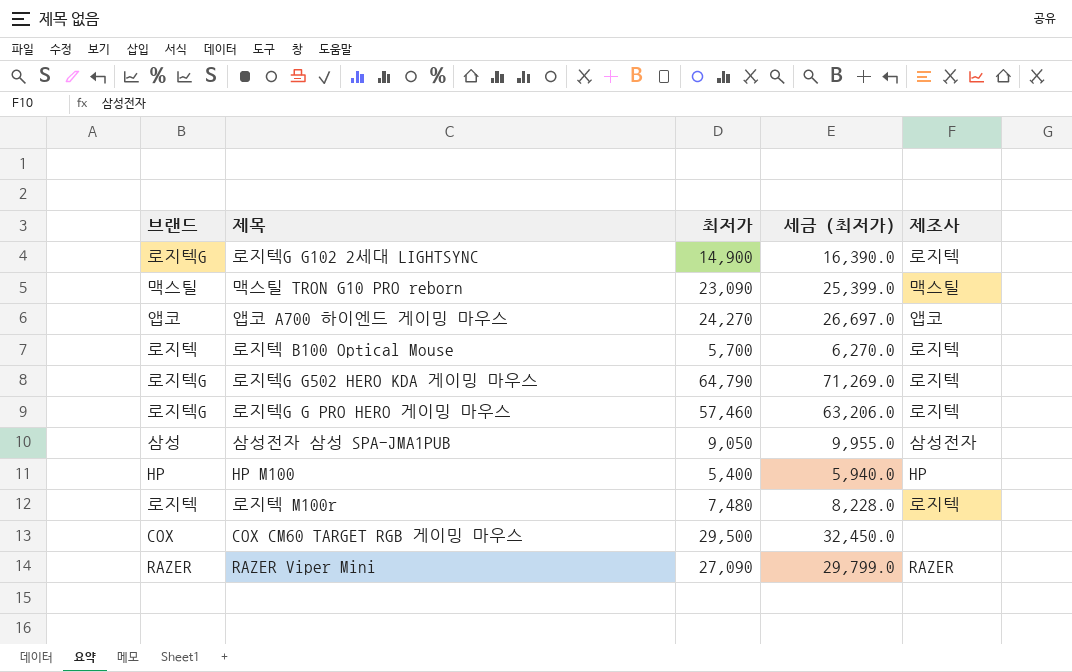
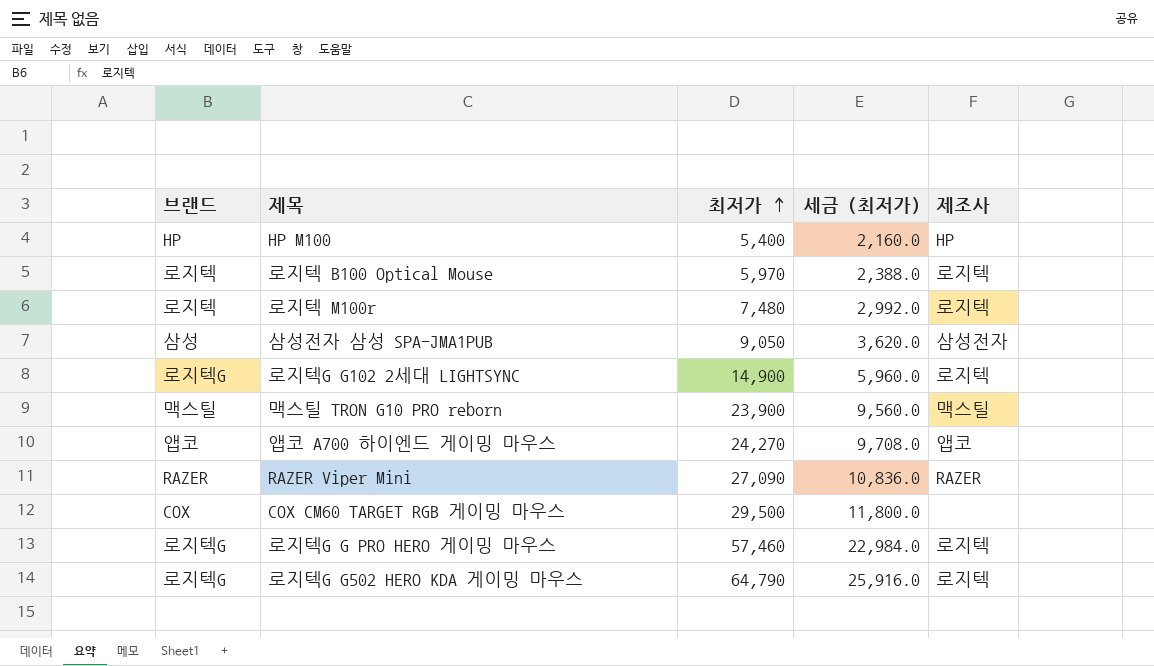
row order: none -> 최저가 ascending
column 세금 (최저가) | formula: [최저가] * 1.1 -> [최저가] * 0.4
로지텍 B100 Optical Mouse | 최저가: 5,700 -> 5,970
맥스틸 TRON G10 PRO reborn | 최저가: 23,090 -> 23,900

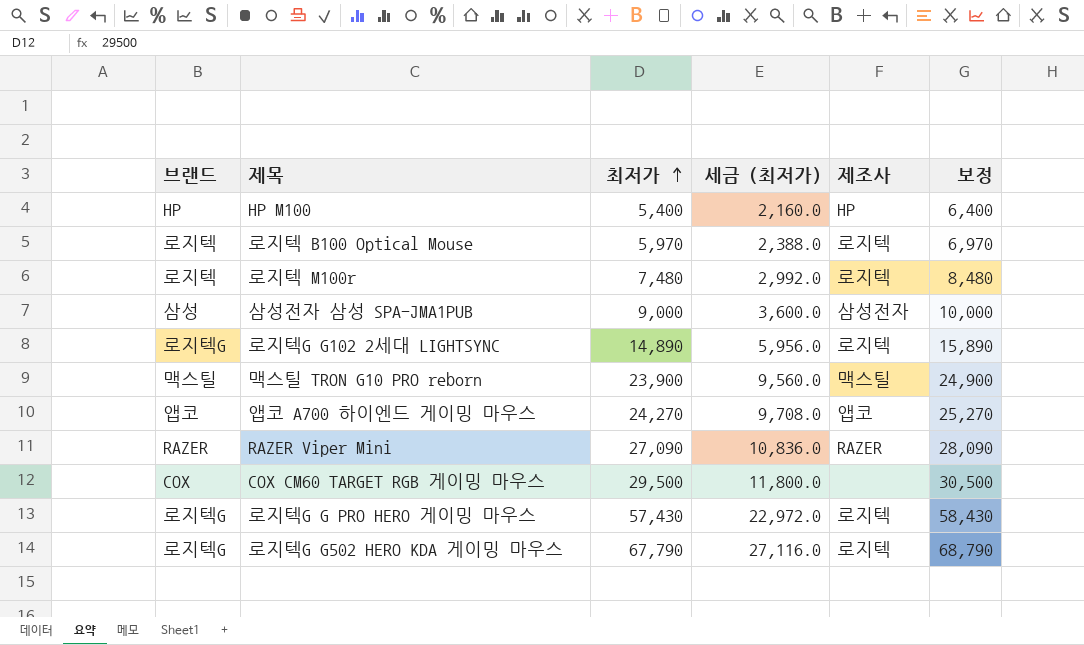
column 보정 | formula: none -> [최저가] + 1000
삼성전자 삼성 SPA-JMA1PUB | 최저가: 9,050 -> 9,000
삼성전자 삼성 SPA-JMA1PUB | 세금 (최저가): 3,620.0 -> 3,600.0
로지텍G G102 2세대 LIGHTSYNC | 최저가: 14,900 -> 14,890
로지텍G G102 2세대 LIGHTSYNC | 세금 (최저가): 5,960.0 -> 5,956.0
로지텍G G PRO HERO 게이밍 마우스 | 최저가: 57,460 -> 57,430
로지텍G G PRO HERO 게이밍 마우스 | 세금 (최저가): 22,984.0 -> 22,972.0
로지텍G G502 HERO KDA 게이밍 마우스 | 최저가: 64,790 -> 67,790
로지텍G G502 HERO KDA 게이밍 마우스 | 세금 (최저가): 25,916.0 -> 27,116.0

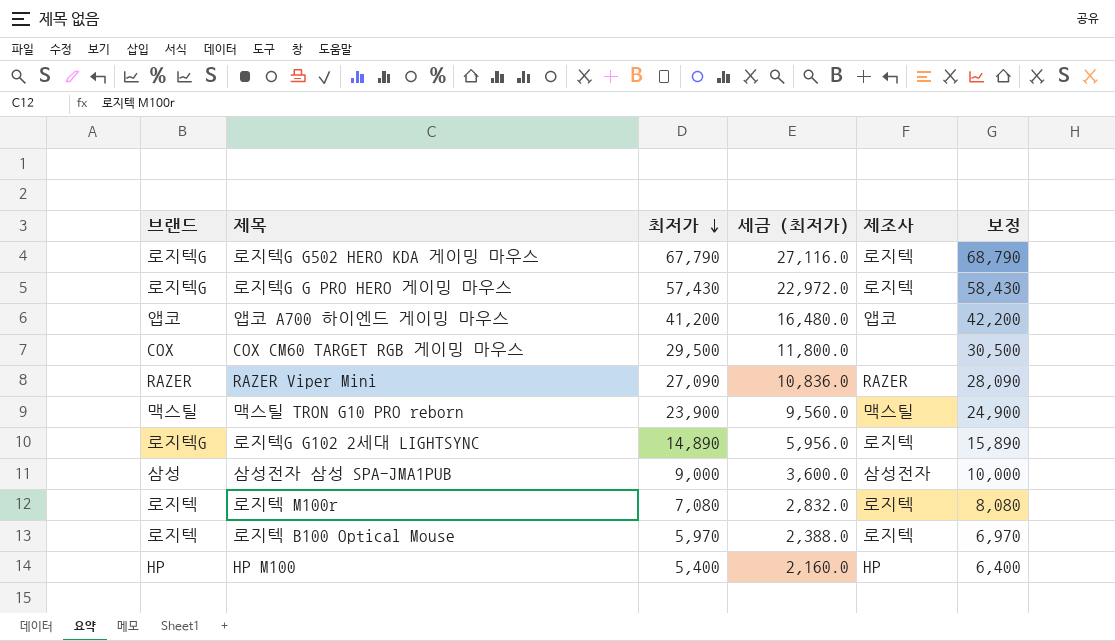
row order: 최저가 ascending -> 최저가 descending
앱코 A700 하이엔드 게이밍 마우스 | 최저가: 24,270 -> 41,200
앱코 A700 하이엔드 게이밍 마우스 | 세금 (최저가): 9,708.0 -> 16,480.0
앱코 A700 하이엔드 게이밍 마우스 | 보정: 25,270 -> 42,200
로지텍 M100r | 최저가: 7,480 -> 7,080
로지텍 M100r | 세금 (최저가): 2,992.0 -> 2,832.0
로지텍 M100r | 보정: 8,480 -> 8,080

